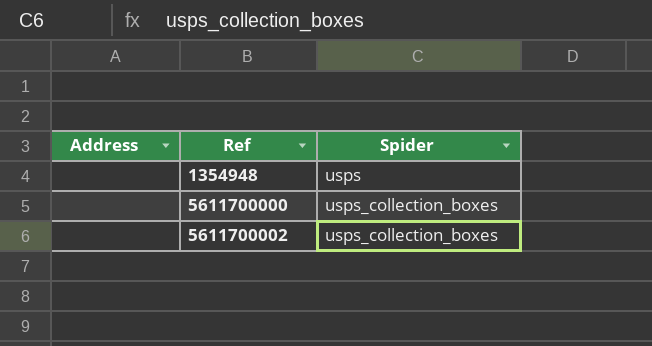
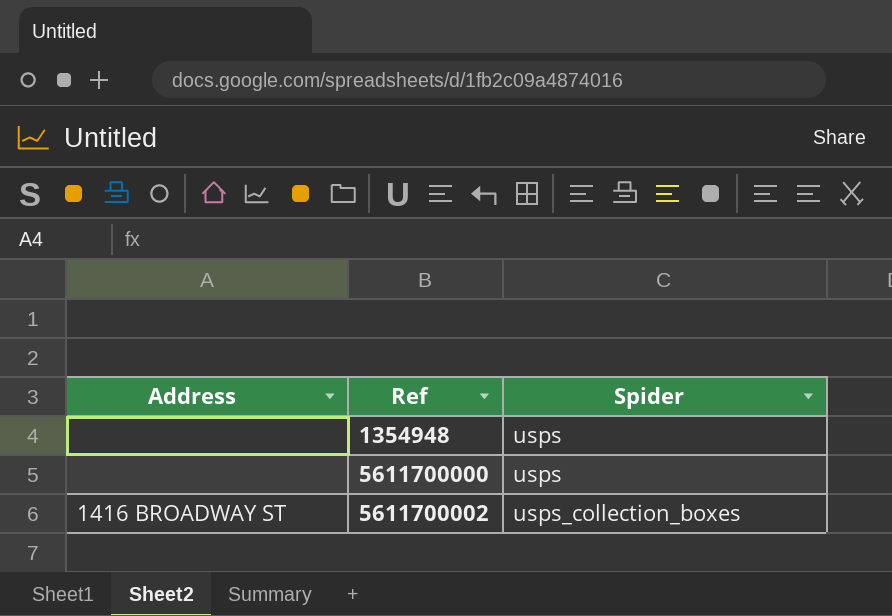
5611700000 | Spider: usps_collection_boxes -> usps
5611700002 | Address: none -> 1416 BROADWAY ST

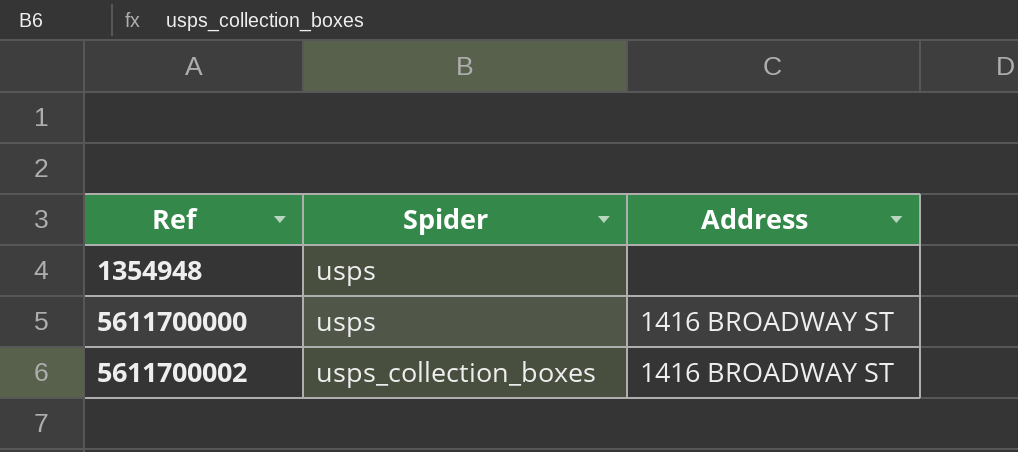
column Address | position: 1 -> 3
5611700000 | Address: none -> 1416 BROADWAY ST

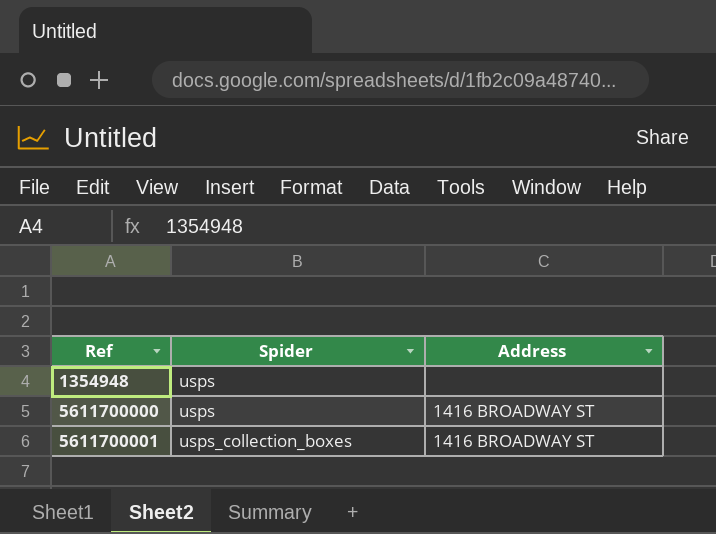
row 5611700002: usps_collection_boxes | 1416 BROADWAY ST -> none
row 5611700001: none -> usps_collection_boxes | 1416 BROADWAY ST

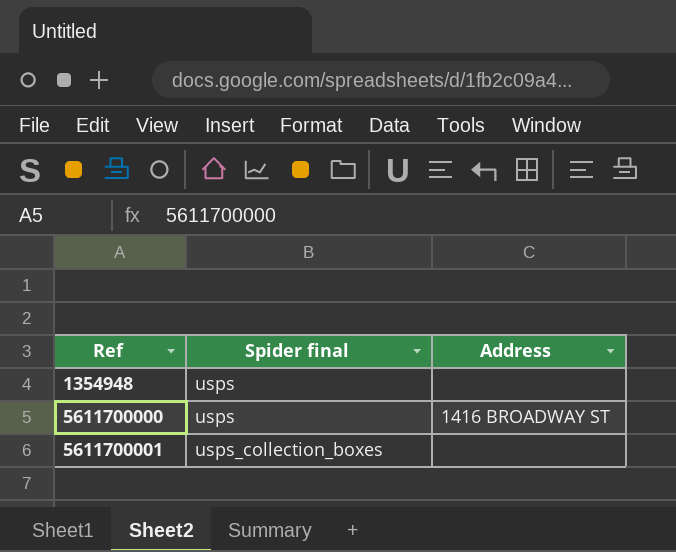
column name: Spider -> Spider final
5611700001 | Address: 1416 BROADWAY ST -> none

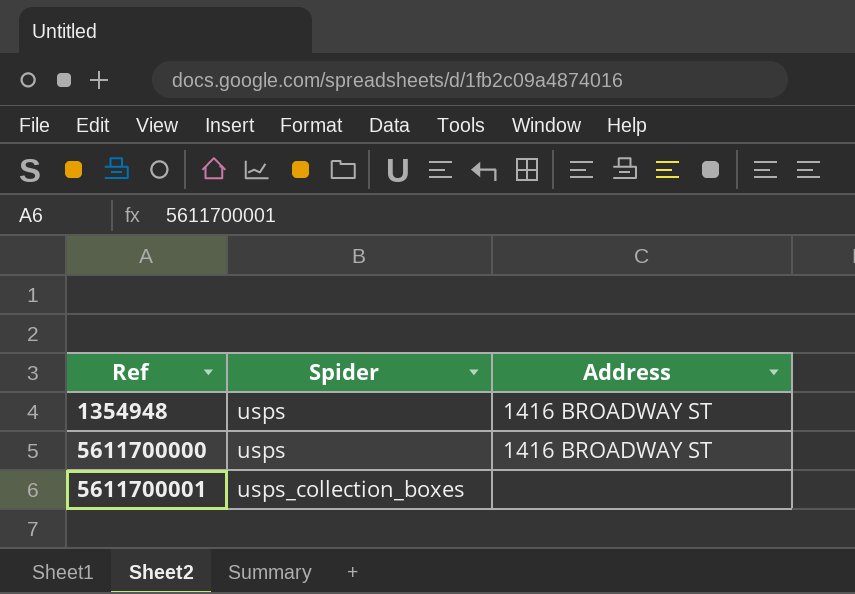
column name: Spider final -> Spider
1354948 | Address: none -> 1416 BROADWAY ST

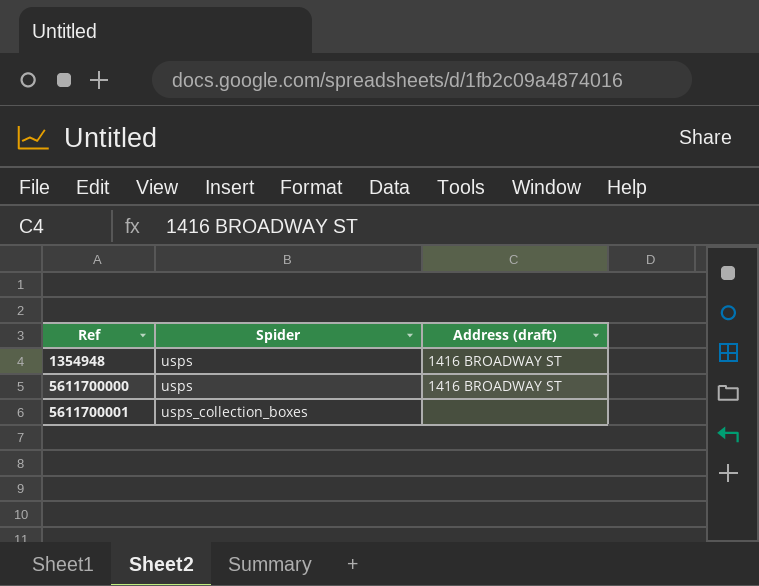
column name: Address -> Address (draft)

